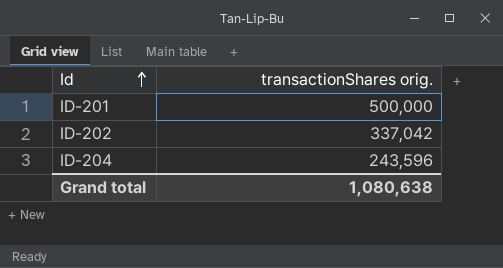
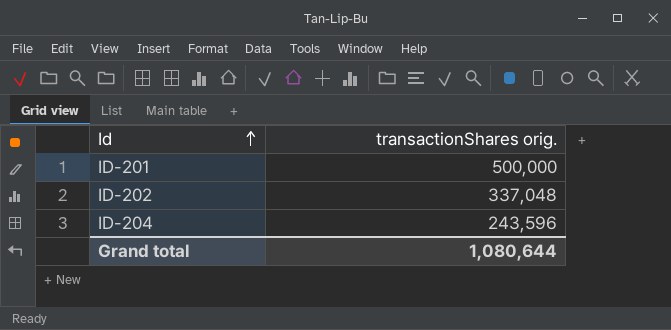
ID-202 | transactionShares orig.: 337,042 -> 337,048
Grand total | transactionShares orig.: 1,080,638 -> 1,080,644

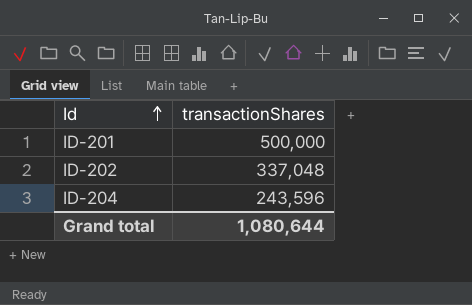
column name: transactionShares orig. -> transactionShares

